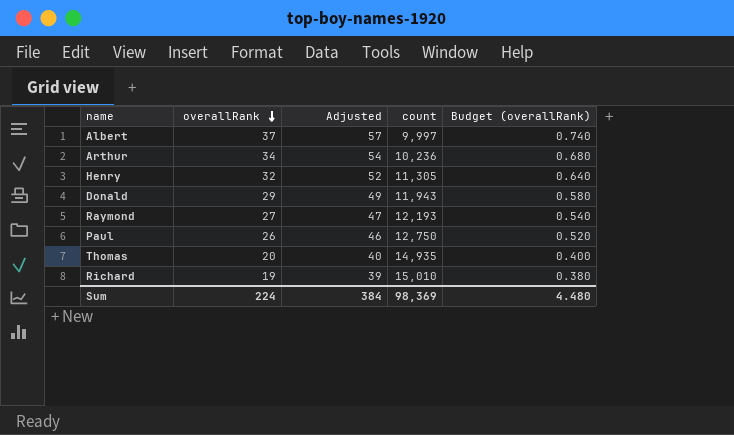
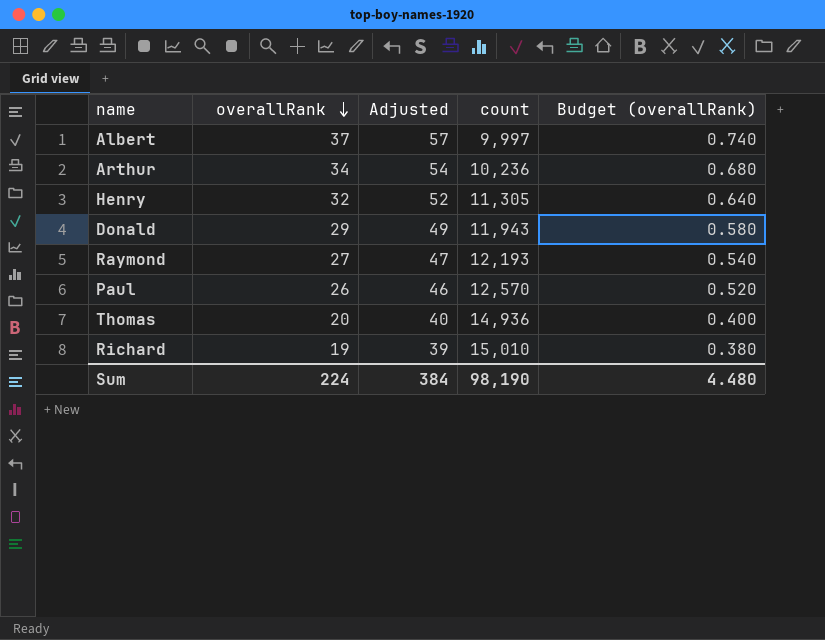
Paul | count: 12,750 -> 12,570
Thomas | count: 14,935 -> 14,936
Sum | count: 98,369 -> 98,190

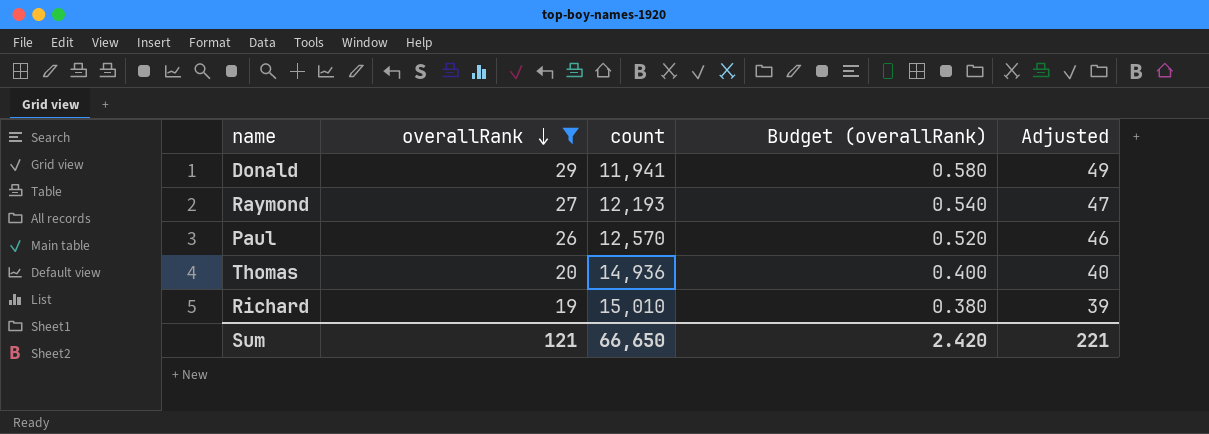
filter: none -> overallRank <= 29
column Adjusted | position: 3 -> 5
Donald | count: 11,943 -> 11,941
Sum | overallRank: 224 -> 121
Sum | count: 98,190 -> 66,650
Sum | Budget (overallRank): 4.480 -> 2.420
Sum | Adjusted: 384 -> 221

